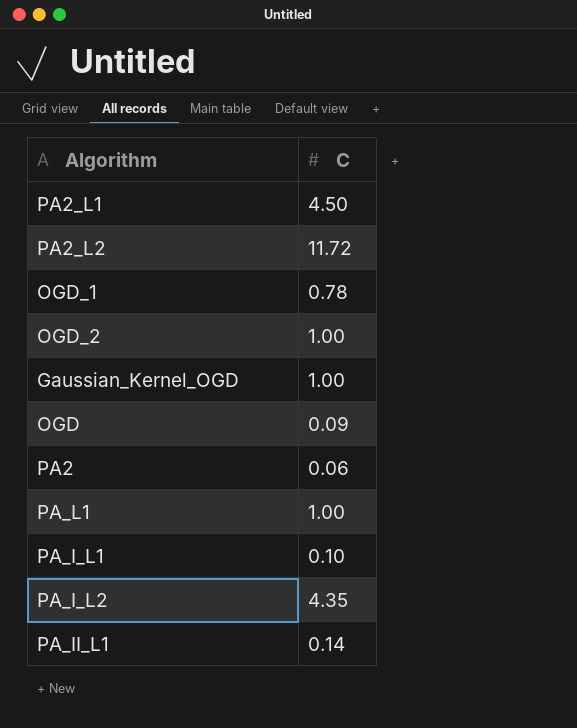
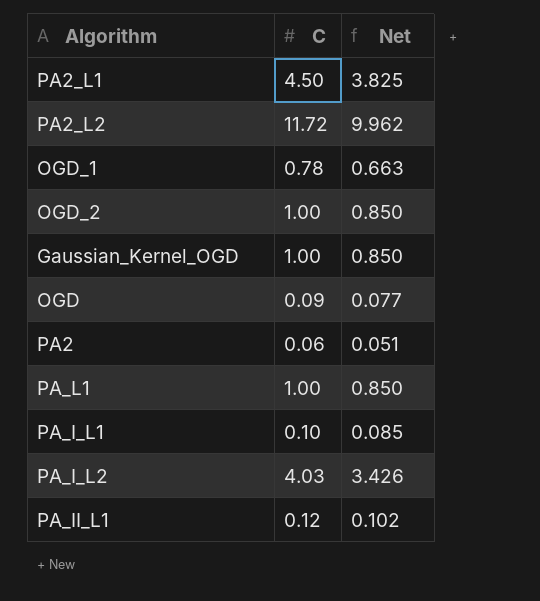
column Net | formula: none -> [C] * 0.85
PA_I_L2 | C: 4.35 -> 4.03
PA_II_L1 | C: 0.14 -> 0.12

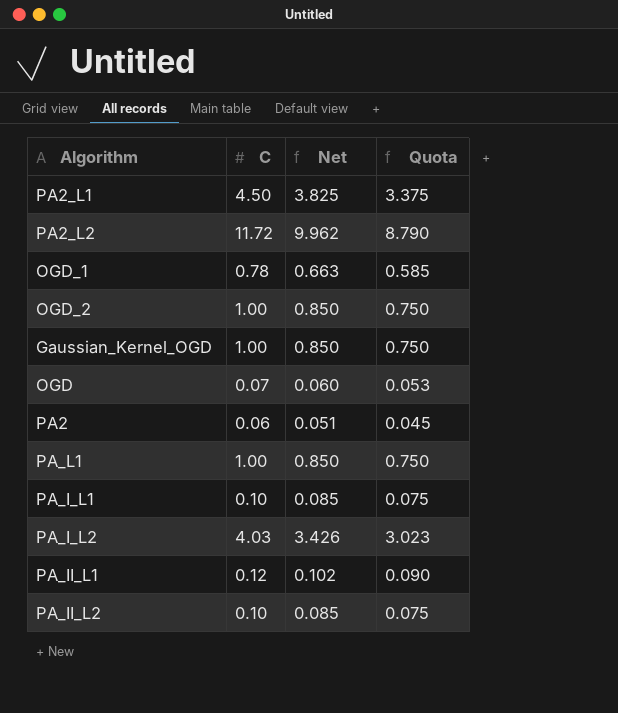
column Quota | formula: none -> [C] * 0.75
OGD | C: 0.09 -> 0.07
OGD | Net: 0.077 -> 0.060
row PA_II_L2: none -> 0.10 | 0.085 | 0.075

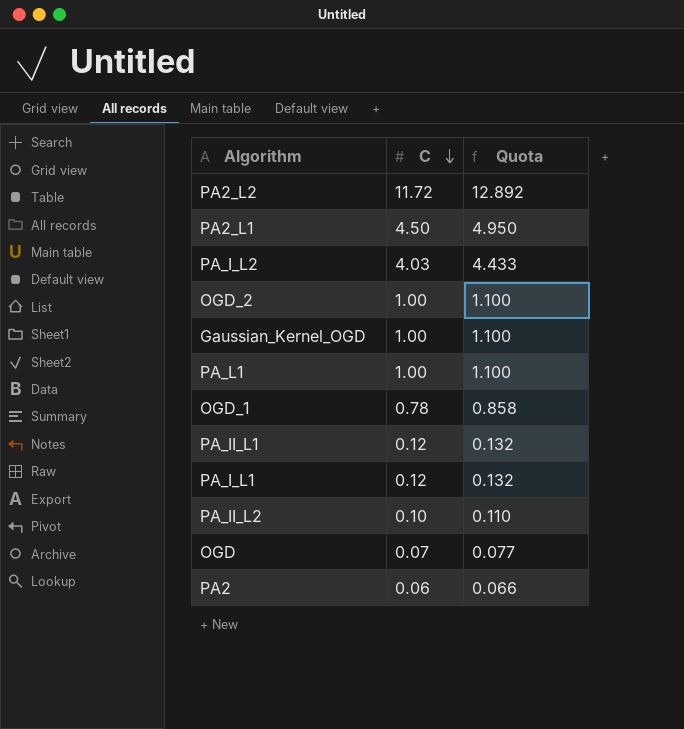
row order: none -> C descending
column Net | formula: [C] * 0.85 -> none
column Quota | formula: [C] * 0.75 -> [C] * 1.1
PA_I_L1 | C: 0.10 -> 0.12

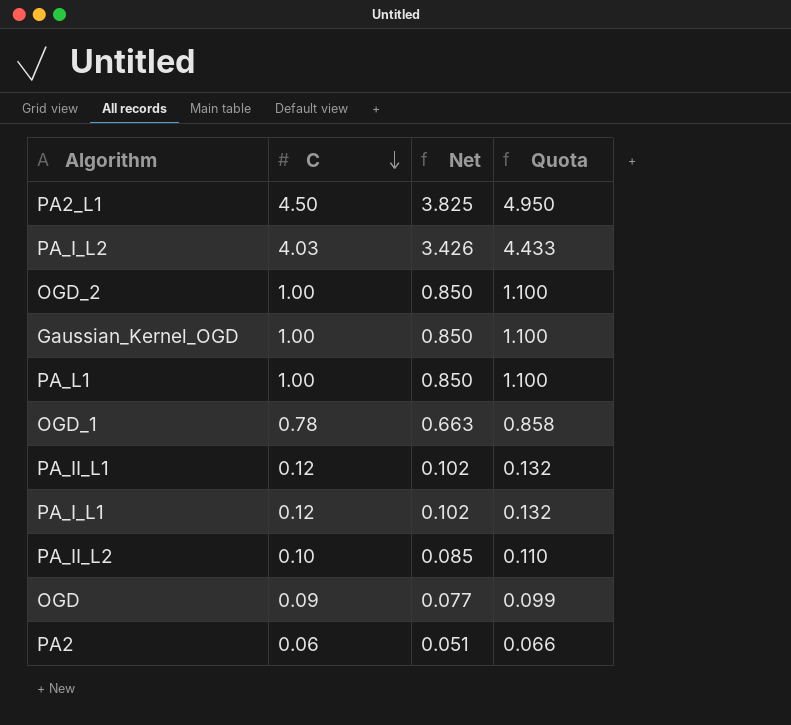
column Net | formula: none -> [C] * 0.85
row PA2_L2: 11.72 | 12.892 -> none
OGD | C: 0.07 -> 0.09
OGD | Quota: 0.077 -> 0.099

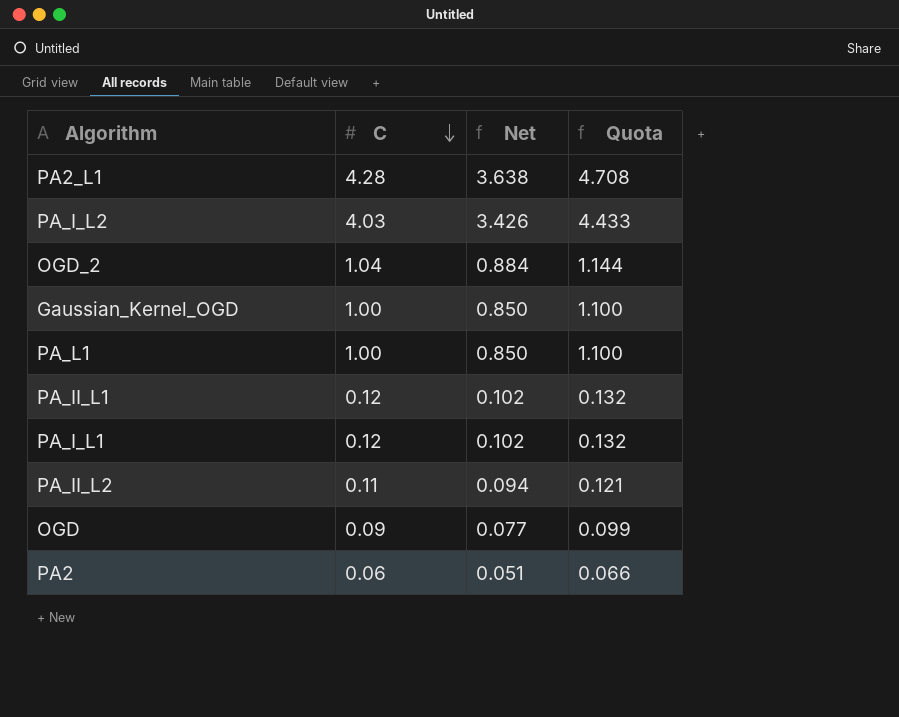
row OGD_1: 0.78 | 0.663 | 0.858 -> none
PA2_L1 | C: 4.50 -> 4.28
PA2_L1 | Net: 3.825 -> 3.638
PA2_L1 | Quota: 4.950 -> 4.708
OGD_2 | C: 1.00 -> 1.04
OGD_2 | Net: 0.850 -> 0.884
OGD_2 | Quota: 1.100 -> 1.144
PA_II_L2 | C: 0.10 -> 0.11
PA_II_L2 | Net: 0.085 -> 0.094
PA_II_L2 | Quota: 0.110 -> 0.121

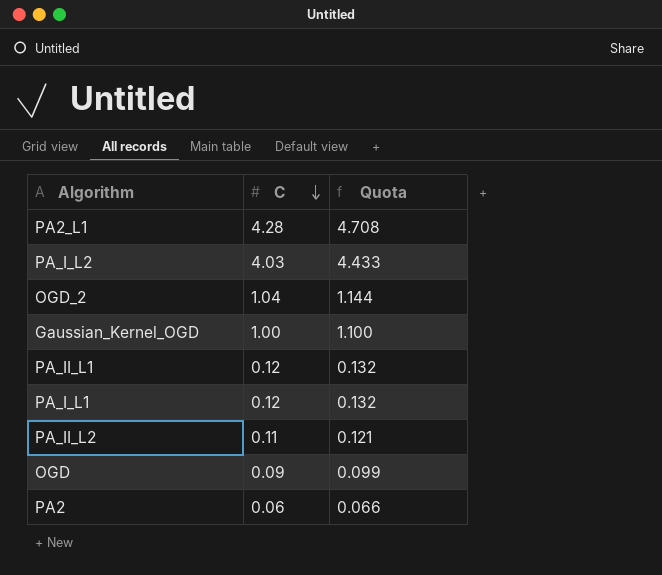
column Net | formula: [C] * 0.85 -> none
row PA_L1: 1.00 | 0.850 | 1.100 -> none

